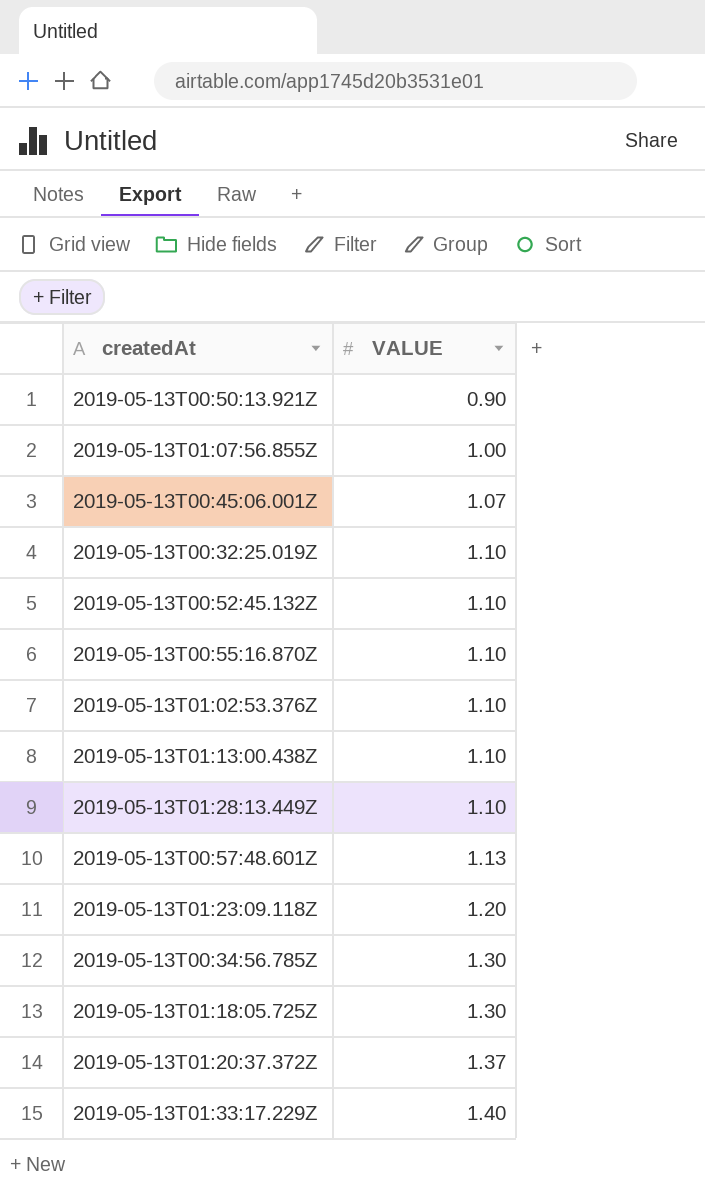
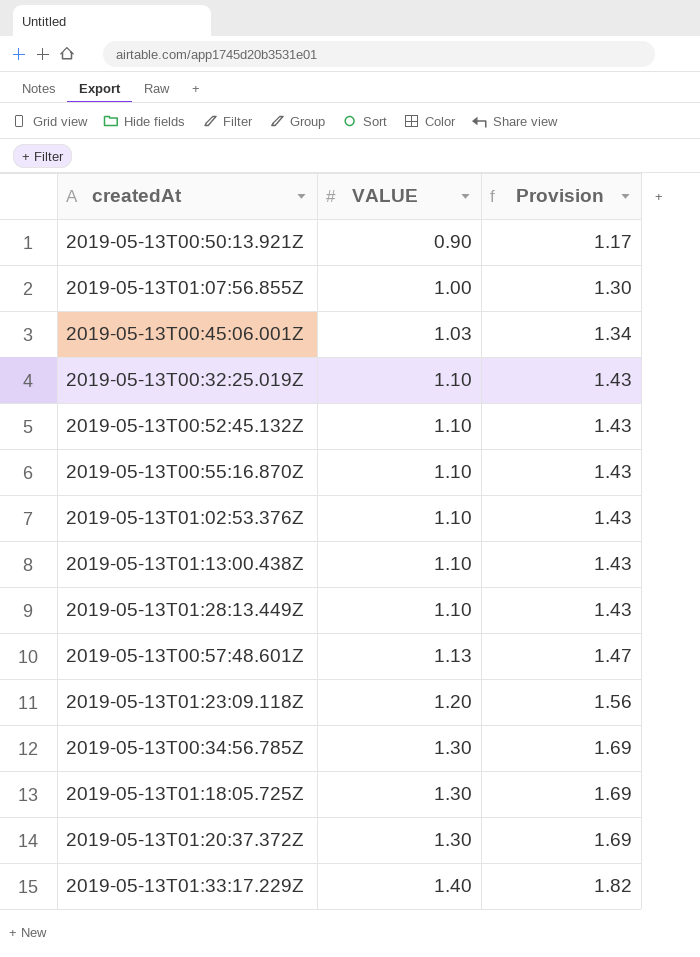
column Provision | formula: none -> [VALUE] * 1.3
2019-05-13T00:45:06.001Z | VALUE: 1.07 -> 1.03
2019-05-13T01:20:37.372Z | VALUE: 1.37 -> 1.30

